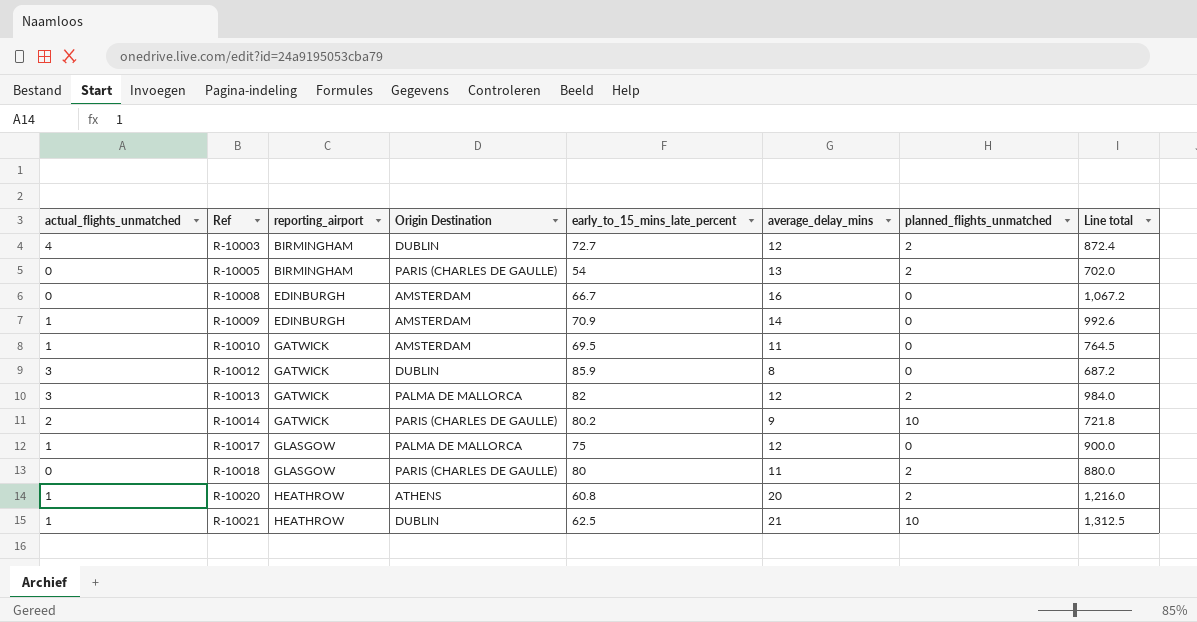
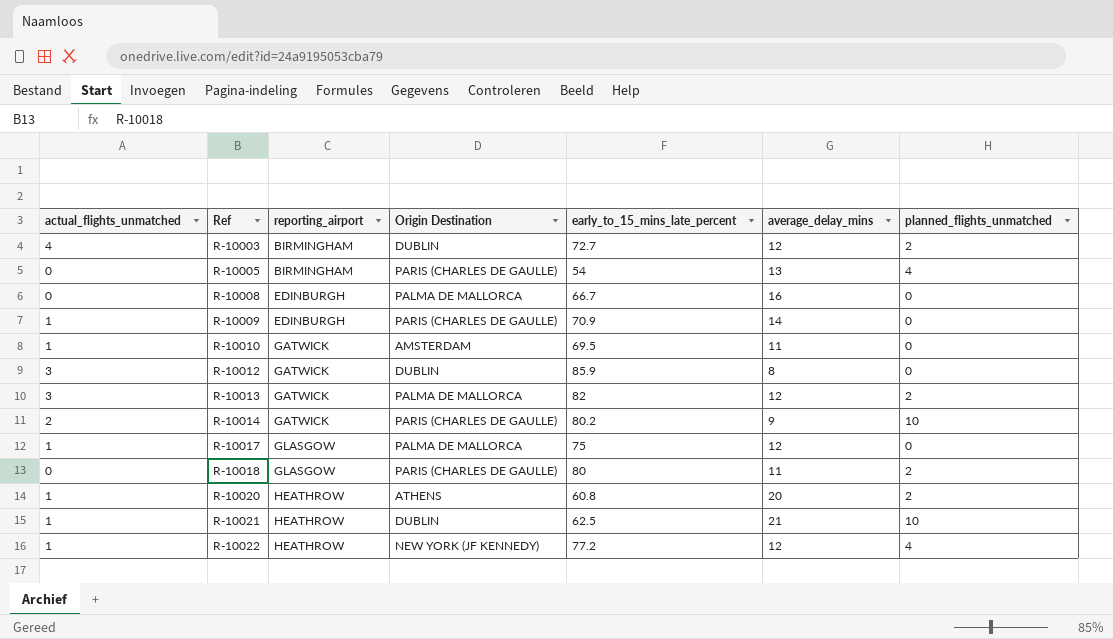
column Line total | formula: [early_to_15_mins_late_percent] * [average_delay_mins] -> none
R-10005 | planned_flights_unmatched: 2 -> 4
R-10008 | Origin Destination: AMSTERDAM -> PALMA DE MALLORCA
R-10009 | Origin Destination: AMSTERDAM -> PARIS (CHARLES DE GAULLE)
row R-10022: none -> 1 | HEATHROW | NEW YORK (JF KENNEDY) | 77.2 | 12 | 4

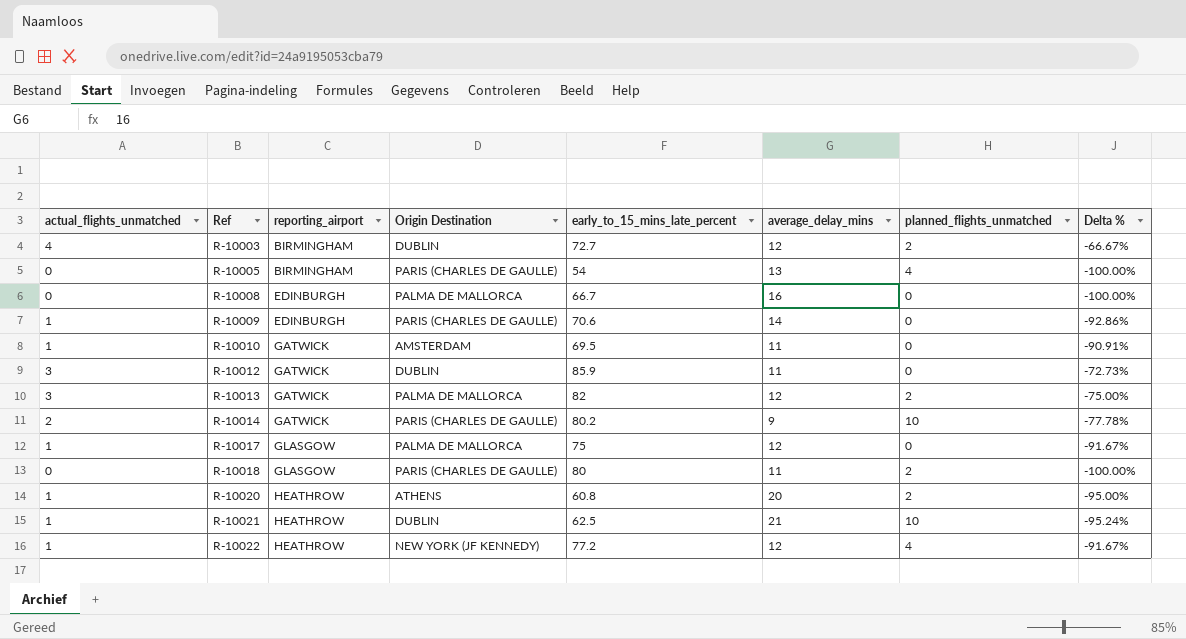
column Delta % | formula: none -> ([actual_flights_unmatched] - [average_delay_mins]) / [average_delay_mins]
R-10009 | early_to_15_mins_late_percent: 70.9 -> 70.6
R-10012 | average_delay_mins: 8 -> 11

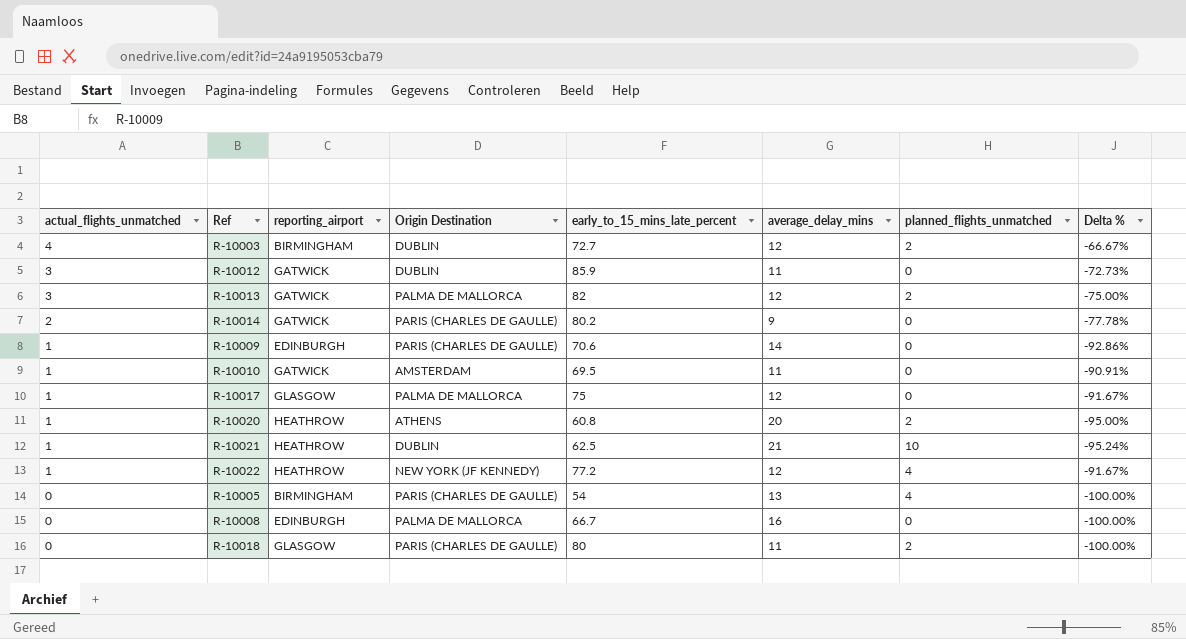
row order: Ref ascending -> actual_flights_unmatched descending
R-10014 | planned_flights_unmatched: 10 -> 0

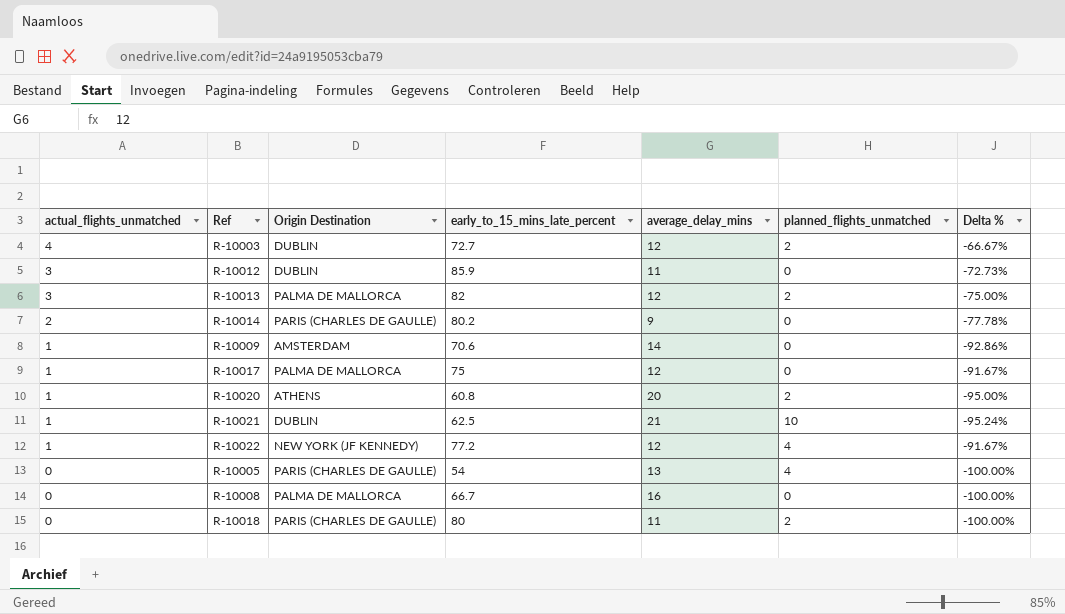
column reporting_airport | position: 3 -> none
row R-10010: 1 | GATWICK | AMSTERDAM | 69.5 | 11 | 0 | -90.91% -> none
R-10009 | Origin Destination: PARIS (CHARLES DE GAULLE) -> AMSTERDAM

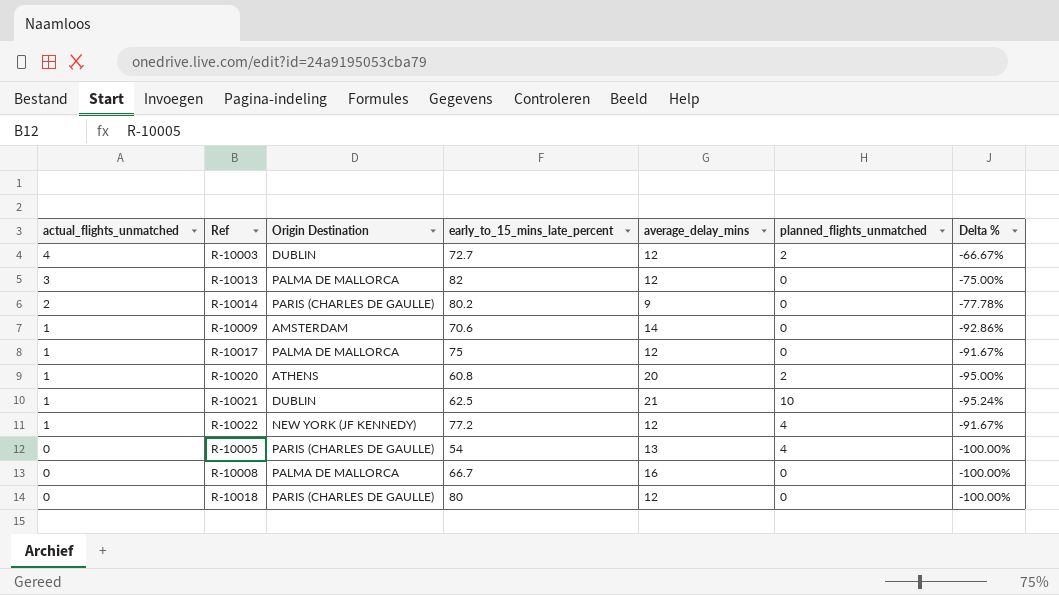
row R-10012: 3 | DUBLIN | 85.9 | 11 | 0 | -72.73% -> none
R-10013 | planned_flights_unmatched: 2 -> 0
R-10018 | average_delay_mins: 11 -> 12
R-10018 | planned_flights_unmatched: 2 -> 0

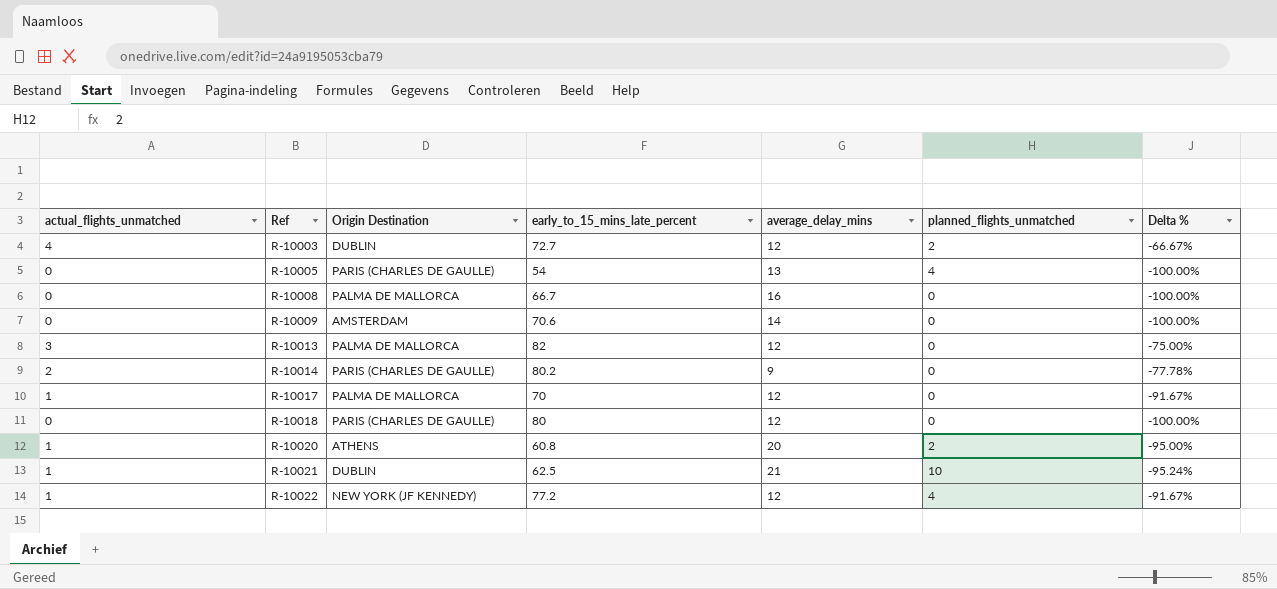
row order: actual_flights_unmatched descending -> Ref ascending
R-10009 | actual_flights_unmatched: 1 -> 0
R-10009 | Delta %: -92.86% -> -100.00%
R-10017 | early_to_15_mins_late_percent: 75 -> 70

